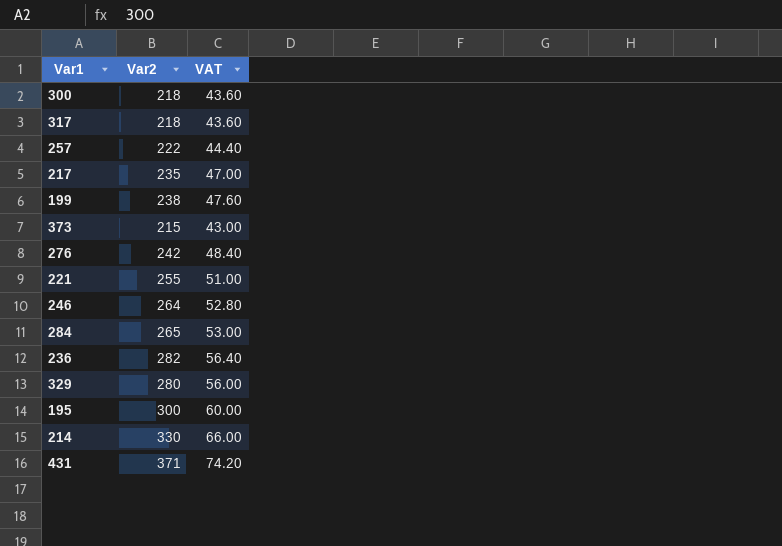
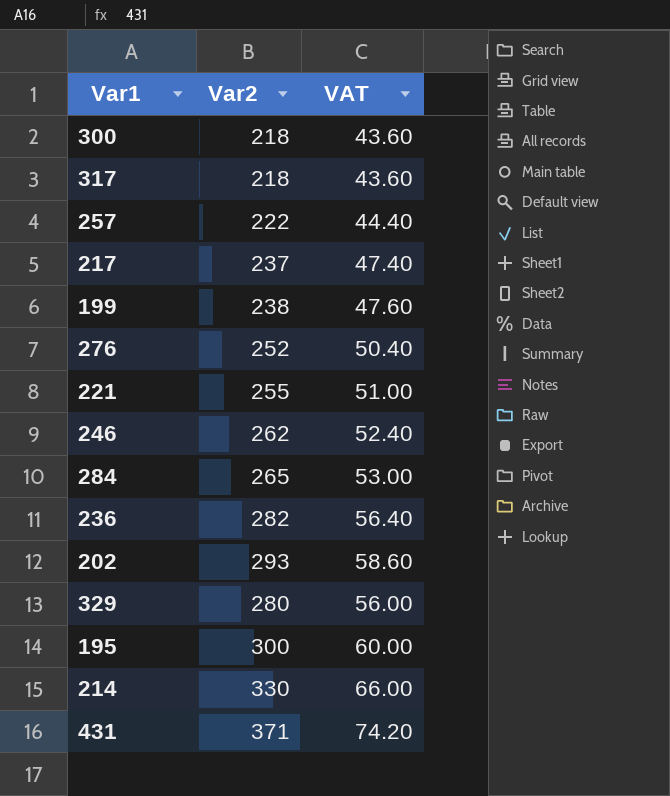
row 373: 215 | 43.00 -> none
217 | Var2: 235 -> 237
217 | VAT: 47.00 -> 47.40
276 | Var2: 242 -> 252
276 | VAT: 48.40 -> 50.40
246 | Var2: 264 -> 262
246 | VAT: 52.80 -> 52.40
row 202: none -> 293 | 58.60

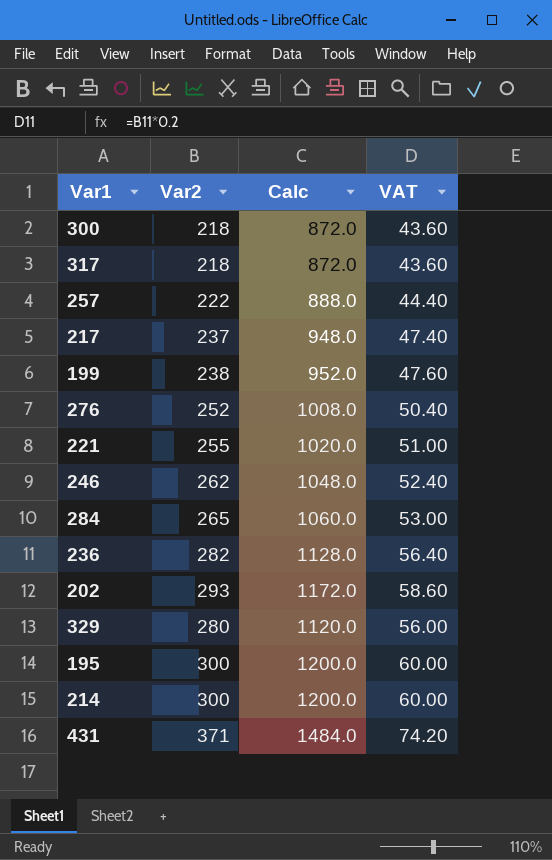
column Calc | formula: none -> [Var2] * 4
214 | Var2: 330 -> 300
214 | VAT: 66.00 -> 60.00

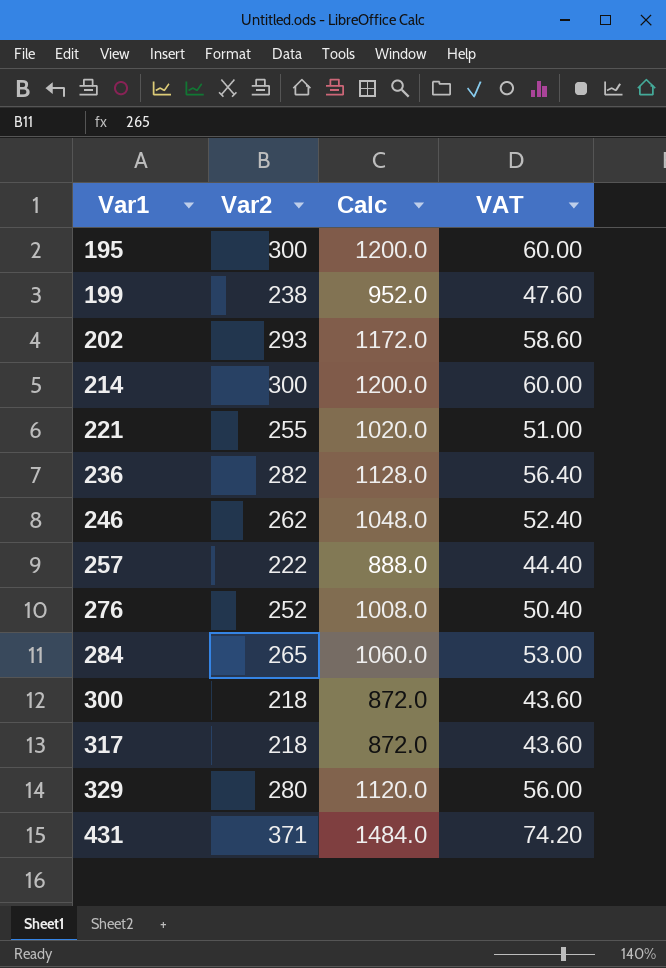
row order: none -> Var1 ascending
row 217: 237 | 948.0 | 47.40 -> none

